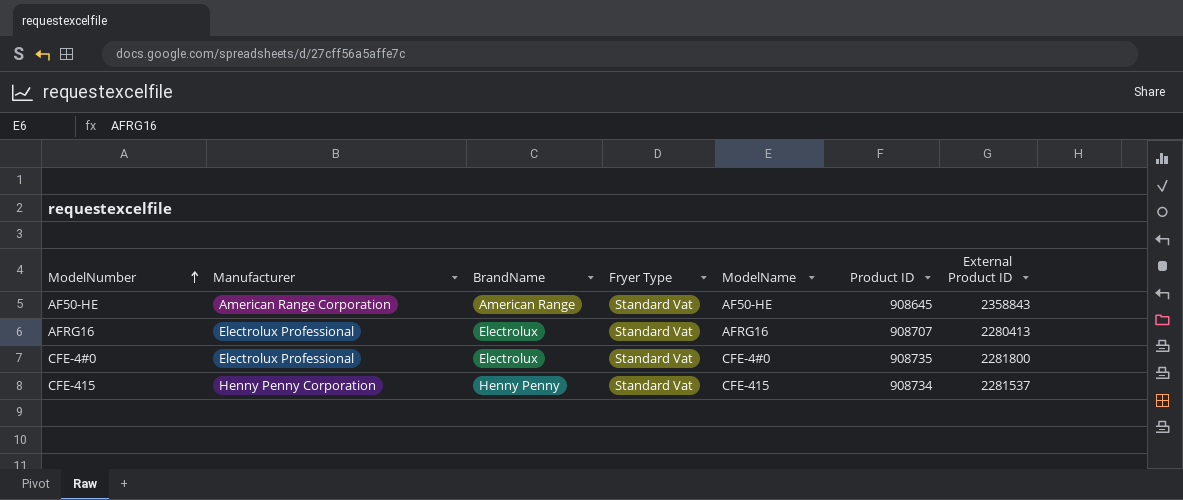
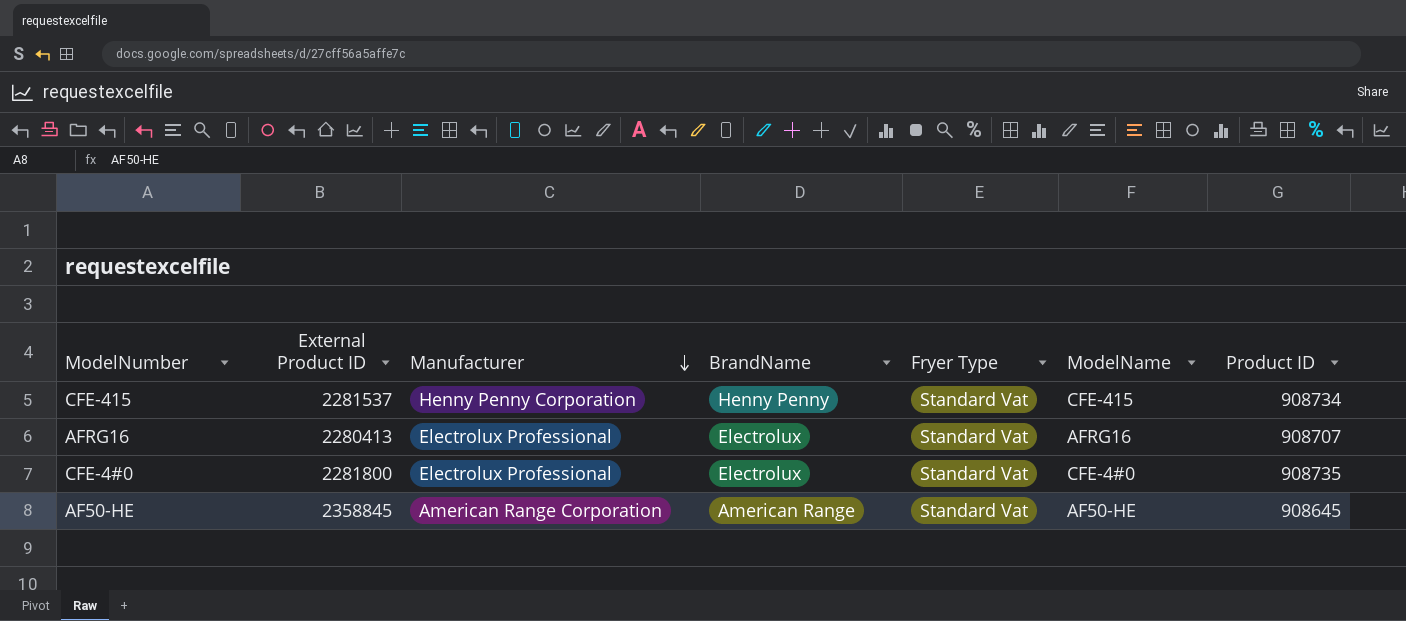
row order: ModelNumber ascending -> Manufacturer descending
column External Product ID | position: 7 -> 2
AF50-HE | External Product ID: 2358843 -> 2358845

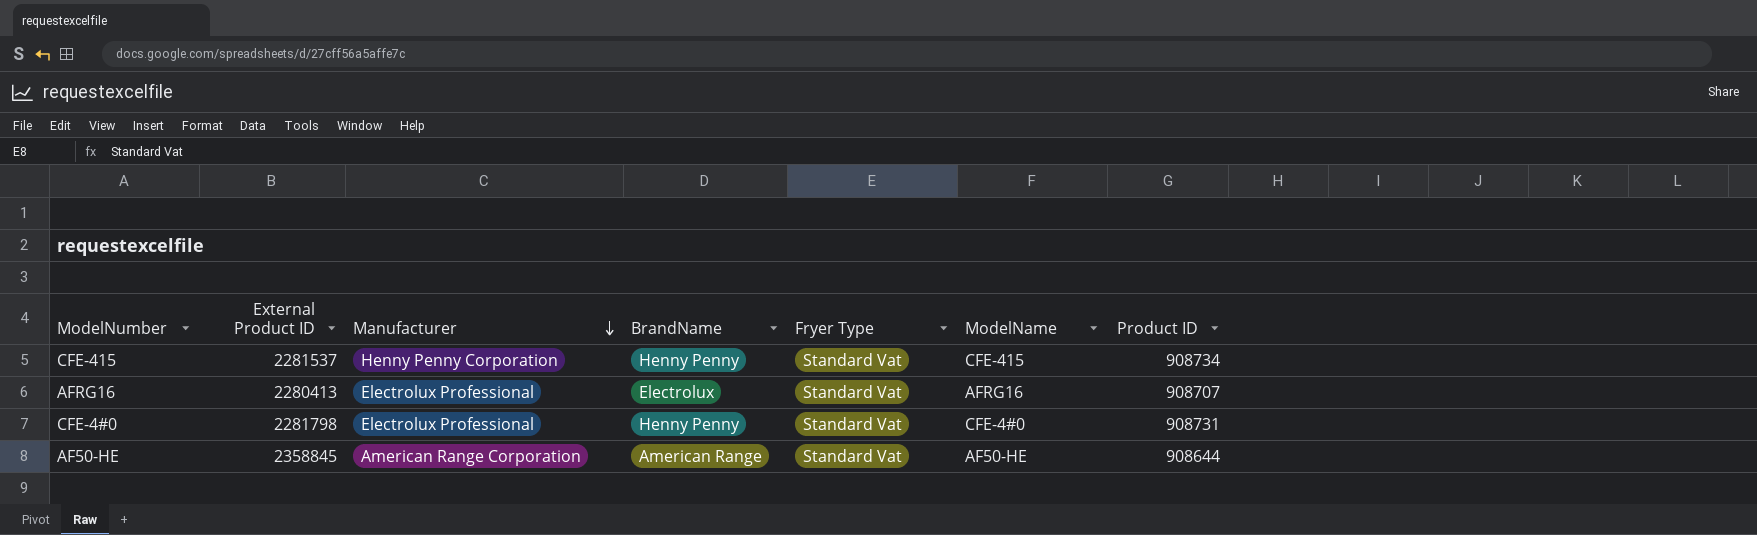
CFE-4#0 | External Product ID: 2281800 -> 2281798
CFE-4#0 | BrandName: Electrolux -> Henny Penny
CFE-4#0 | Product ID: 908735 -> 908731
AF50-HE | Product ID: 908645 -> 908644

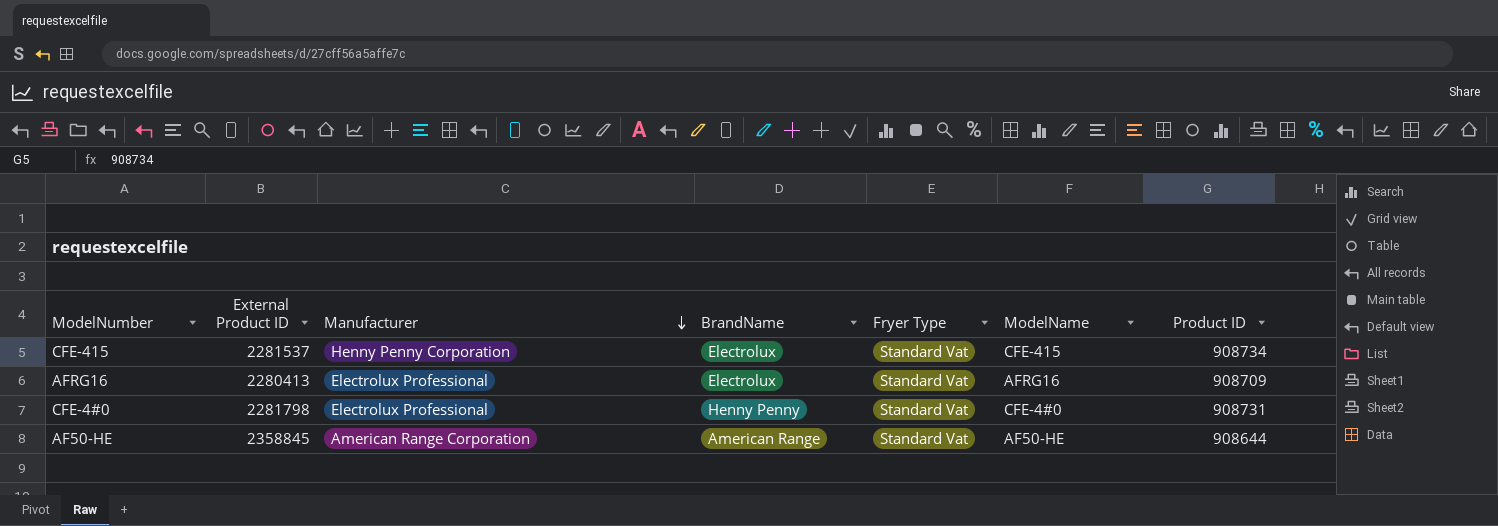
CFE-415 | BrandName: Henny Penny -> Electrolux
AFRG16 | Product ID: 908707 -> 908709

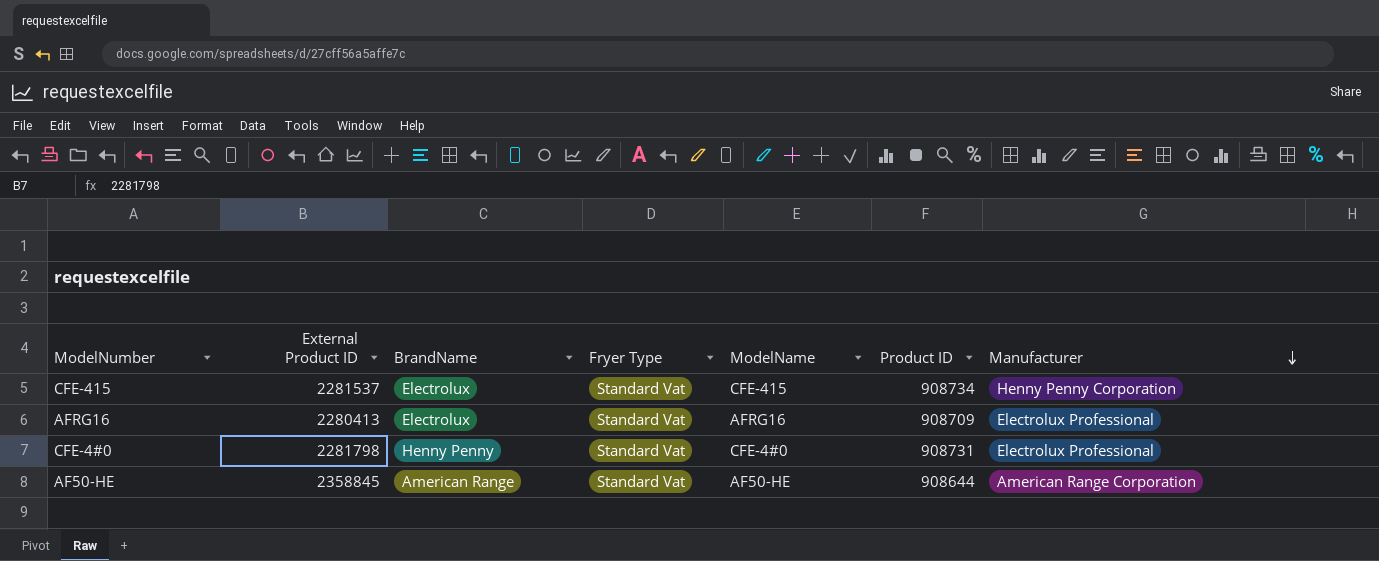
column Manufacturer | position: 3 -> 7

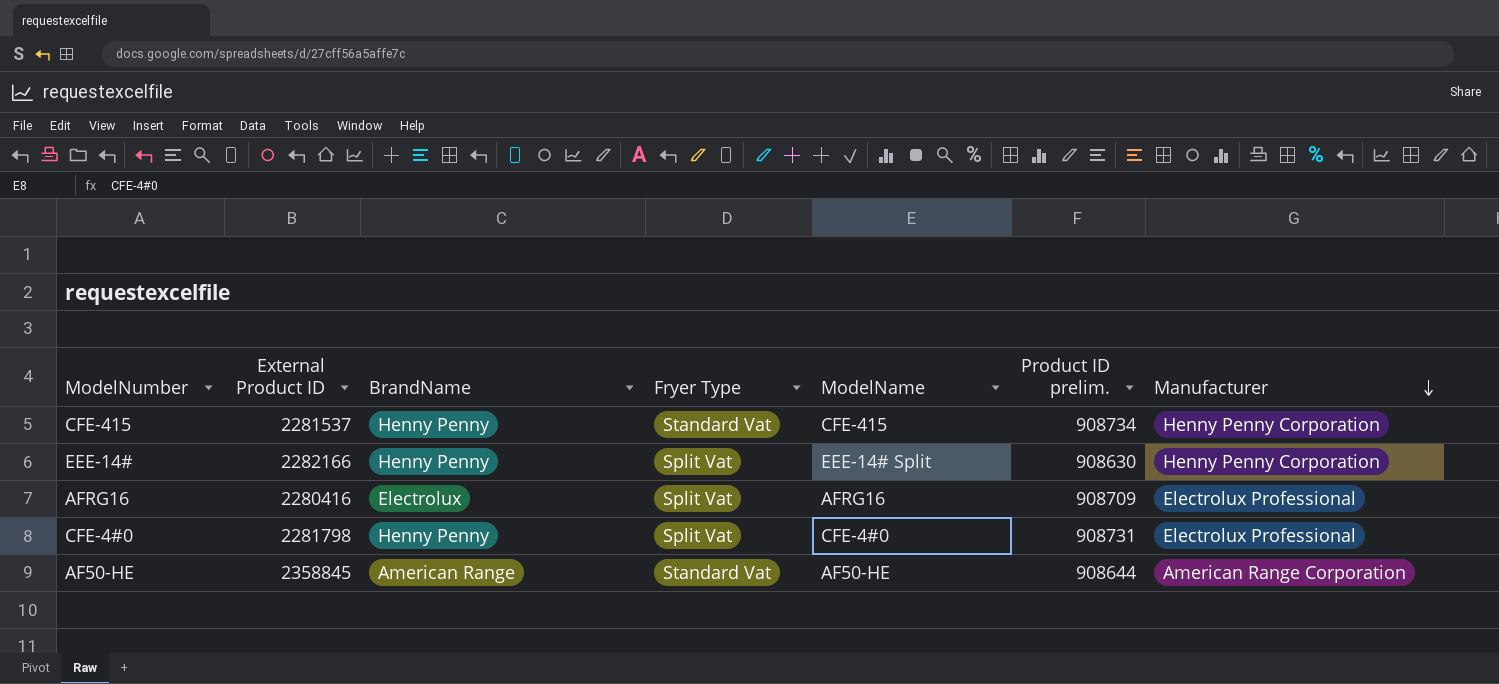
column name: Product ID -> Product ID prelim.
CFE-415 | BrandName: Electrolux -> Henny Penny
row EEE-14#: none -> 2282166 | Henny Penny | Split Vat | EEE-14# Split | 908630 | Henny Penny Corporation
AFRG16 | External Product ID: 2280413 -> 2280416
AFRG16 | Fryer Type: Standard Vat -> Split Vat
CFE-4#0 | Fryer Type: Standard Vat -> Split Vat

